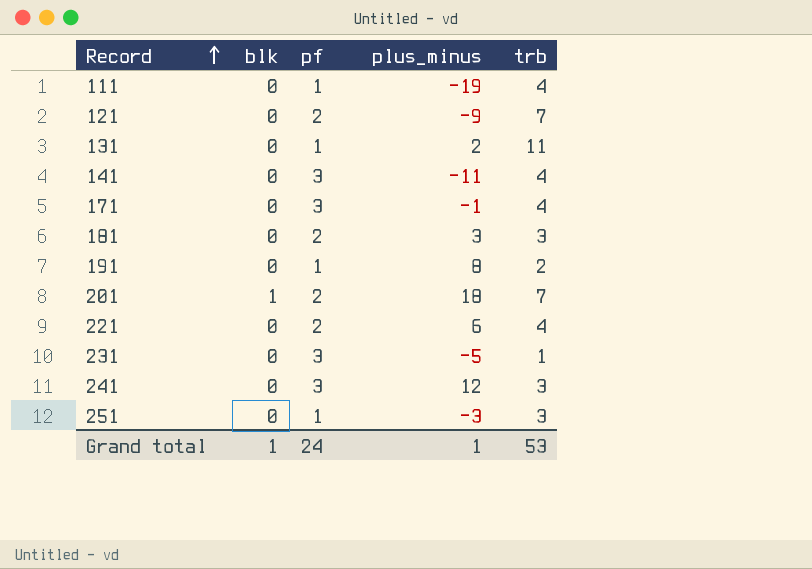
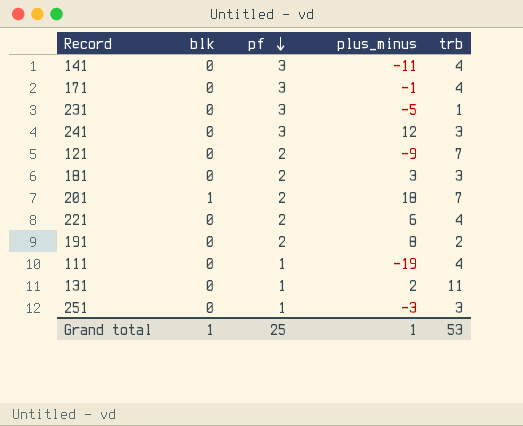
row order: Record ascending -> pf descending
191 | pf: 1 -> 2
Grand total | pf: 24 -> 25

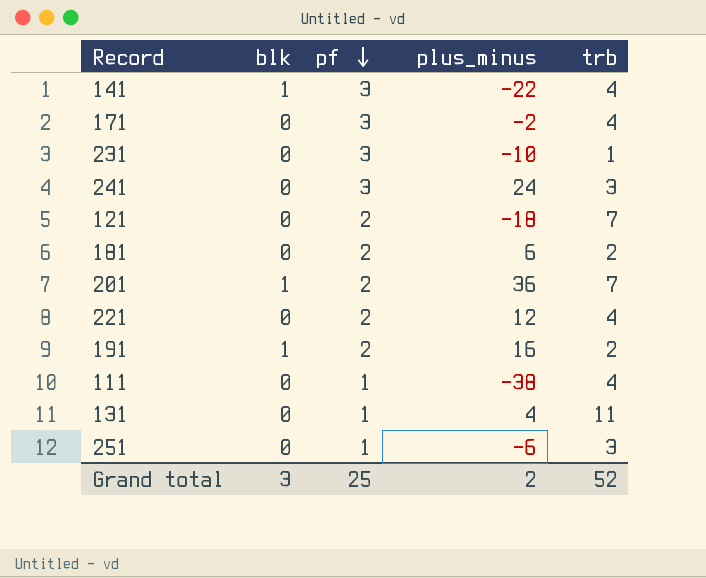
141 | blk: 0 -> 1
141 | plus_minus: -11 -> -22
171 | plus_minus: -1 -> -2
231 | plus_minus: -5 -> -10
241 | plus_minus: 12 -> 24
121 | plus_minus: -9 -> -18
181 | plus_minus: 3 -> 6
181 | trb: 3 -> 2
201 | plus_minus: 18 -> 36
221 | plus_minus: 6 -> 12
191 | blk: 0 -> 1
191 | plus_minus: 8 -> 16
111 | plus_minus: -19 -> -38
131 | plus_minus: 2 -> 4
251 | plus_minus: -3 -> -6
Grand total | blk: 1 -> 3
Grand total | plus_minus: 1 -> 2
Grand total | trb: 53 -> 52

